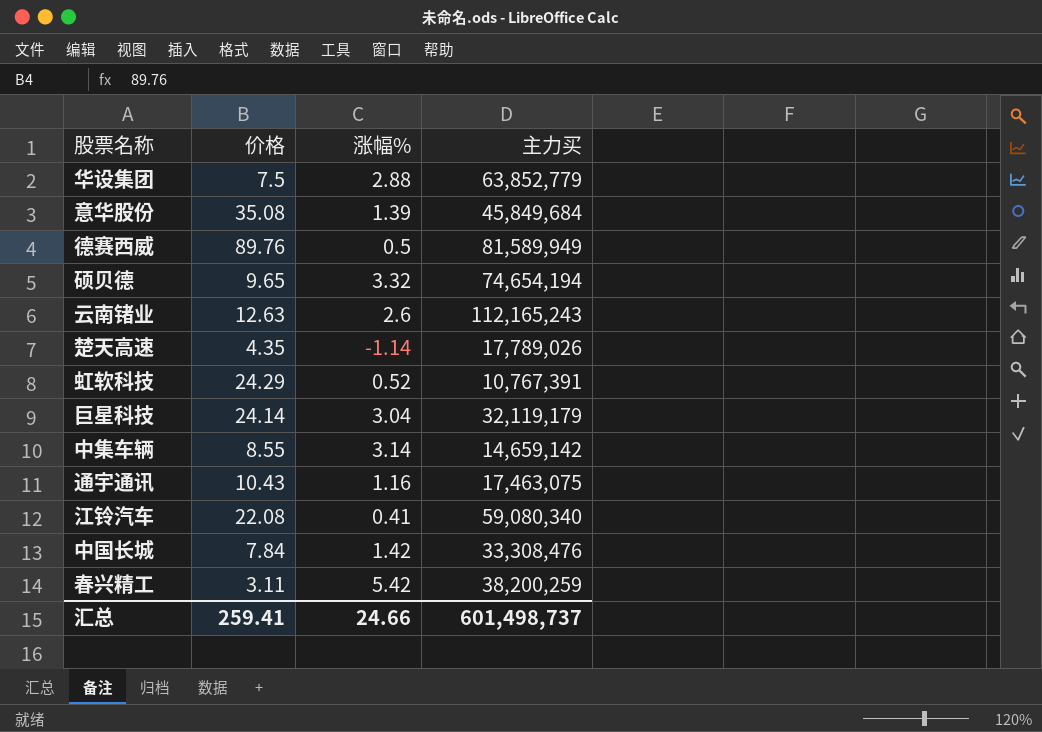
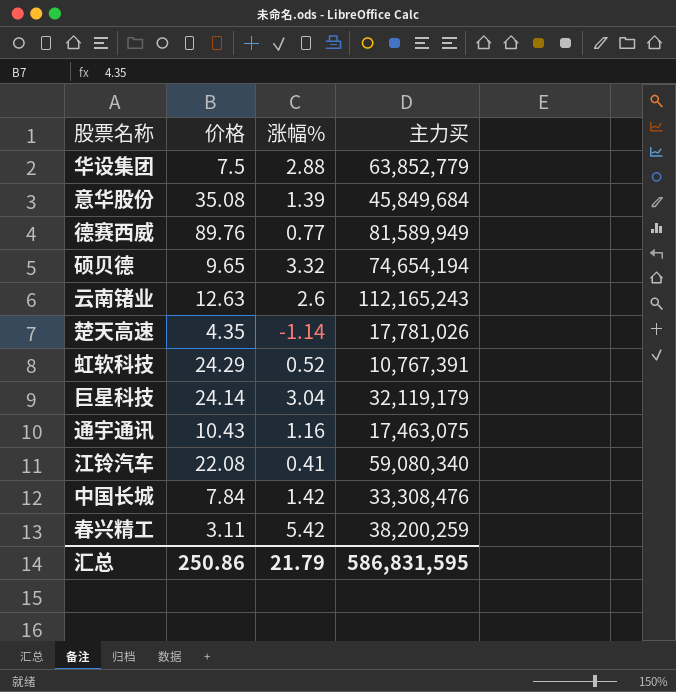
row 中集车辆: 8.55 | 3.14 | 14,659,142 -> none
德赛西威 | 涨幅%: 0.5 -> 0.77
楚天高速 | 主力买: 17,789,026 -> 17,781,026
汇总 | 价格: 259.41 -> 250.86
汇总 | 涨幅%: 24.66 -> 21.79
汇总 | 主力买: 601,498,737 -> 586,831,595

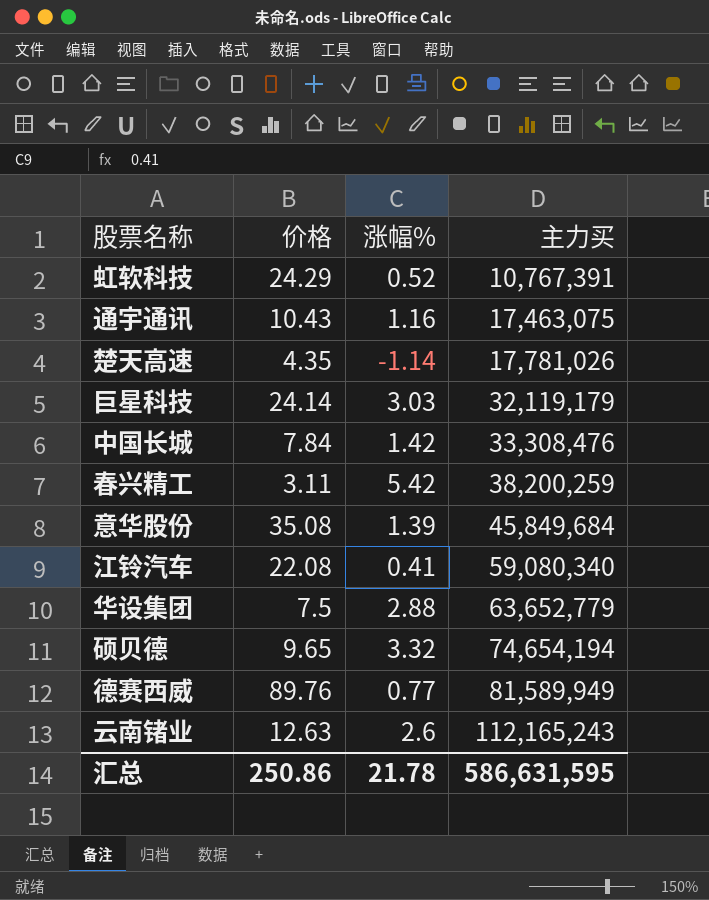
row order: none -> 主力买 ascending
巨星科技 | 涨幅%: 3.04 -> 3.03
华设集团 | 主力买: 63,852,779 -> 63,652,779
汇总 | 涨幅%: 21.79 -> 21.78
汇总 | 主力买: 586,831,595 -> 586,631,595

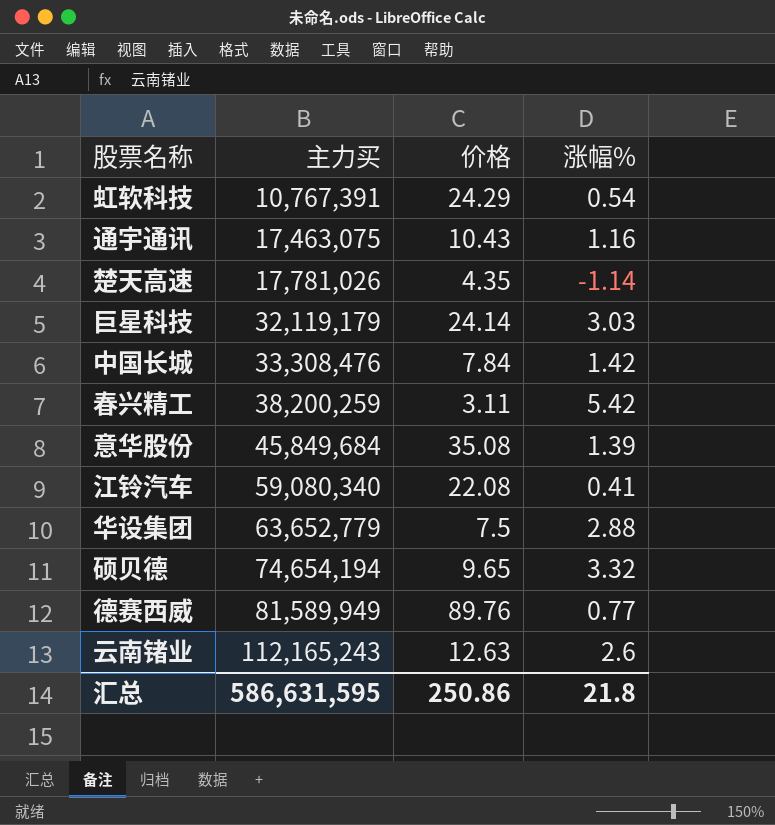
column 主力买 | position: 4 -> 2
虹软科技 | 涨幅%: 0.52 -> 0.54
汇总 | 涨幅%: 21.78 -> 21.8

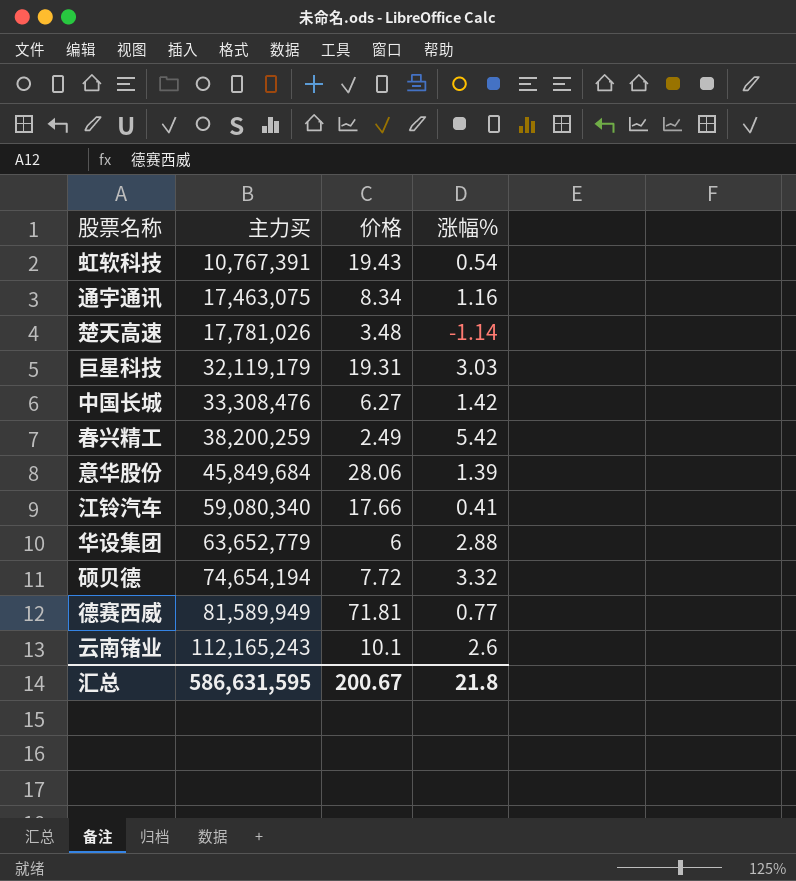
虹软科技 | 价格: 24.29 -> 19.43
通宇通讯 | 价格: 10.43 -> 8.34
楚天高速 | 价格: 4.35 -> 3.48
巨星科技 | 价格: 24.14 -> 19.31
中国长城 | 价格: 7.84 -> 6.27
春兴精工 | 价格: 3.11 -> 2.49
意华股份 | 价格: 35.08 -> 28.06
江铃汽车 | 价格: 22.08 -> 17.66
华设集团 | 价格: 7.5 -> 6
硕贝德 | 价格: 9.65 -> 7.72
德赛西威 | 价格: 89.76 -> 71.81
云南锗业 | 价格: 12.63 -> 10.1
汇总 | 价格: 250.86 -> 200.67

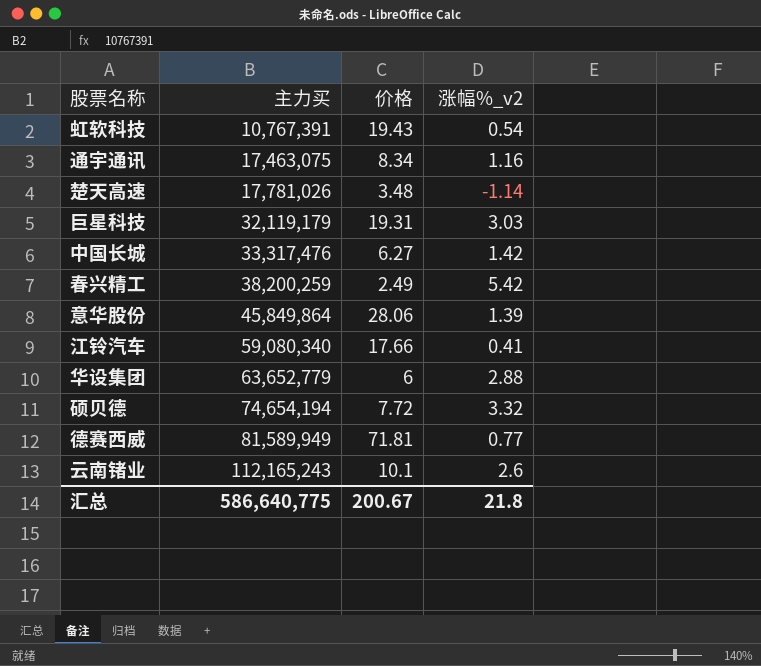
column name: 涨幅% -> 涨幅%_v2
中国长城 | 主力买: 33,308,476 -> 33,317,476
意华股份 | 主力买: 45,849,684 -> 45,849,864
汇总 | 主力买: 586,631,595 -> 586,640,775

